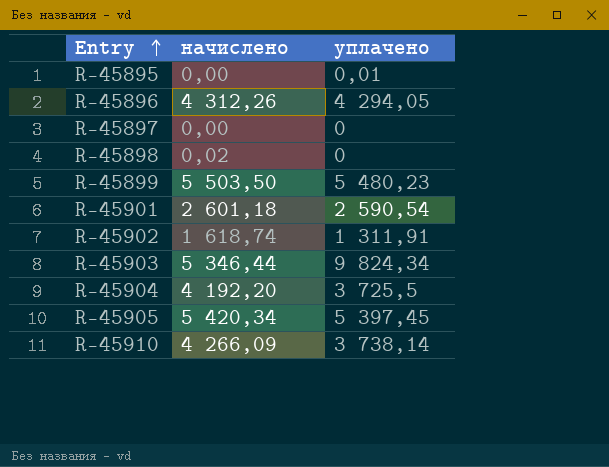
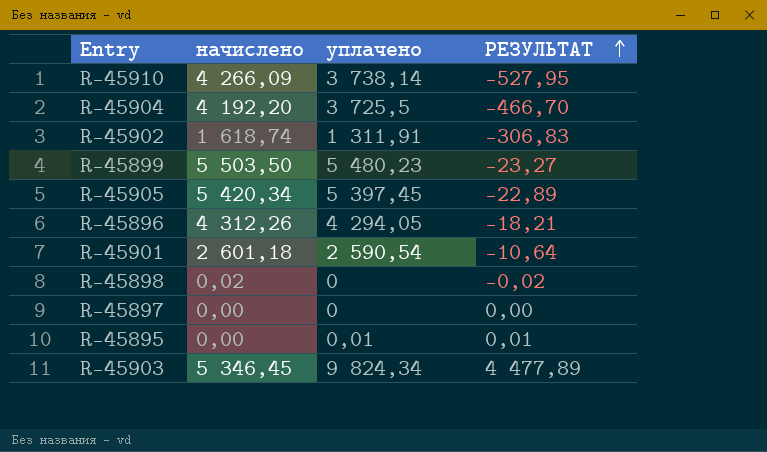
row order: Entry ascending -> РЕЗУЛЬТАТ ascending
column РЕЗУЛЬТАТ | formula: none -> [уплачено] - [начислено]
R-45903 | начислено: 5 346,44 -> 5 346,45

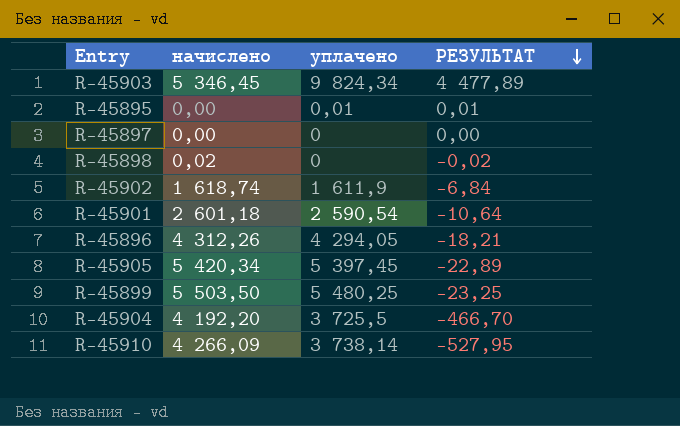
row order: РЕЗУЛЬТАТ ascending -> РЕЗУЛЬТАТ descending
R-45902 | уплачено: 1 311,91 -> 1 611,9
R-45902 | РЕЗУЛЬТАТ: -306,83 -> -6,84
R-45899 | уплачено: 5 480,23 -> 5 480,25
R-45899 | РЕЗУЛЬТАТ: -23,27 -> -23,25

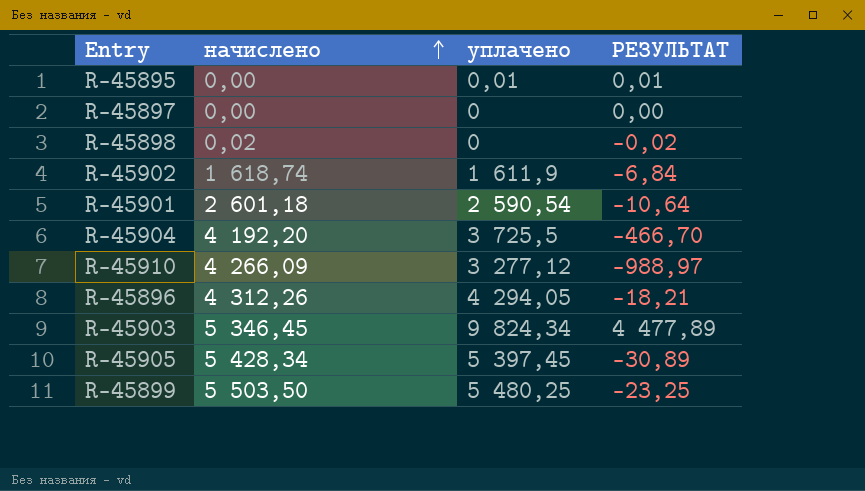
row order: РЕЗУЛЬТАТ descending -> начислено ascending
R-45910 | уплачено: 3 738,14 -> 3 277,12
R-45910 | РЕЗУЛЬТАТ: -527,95 -> -988,97
R-45905 | начислено: 5 420,34 -> 5 428,34
R-45905 | РЕЗУЛЬТАТ: -22,89 -> -30,89

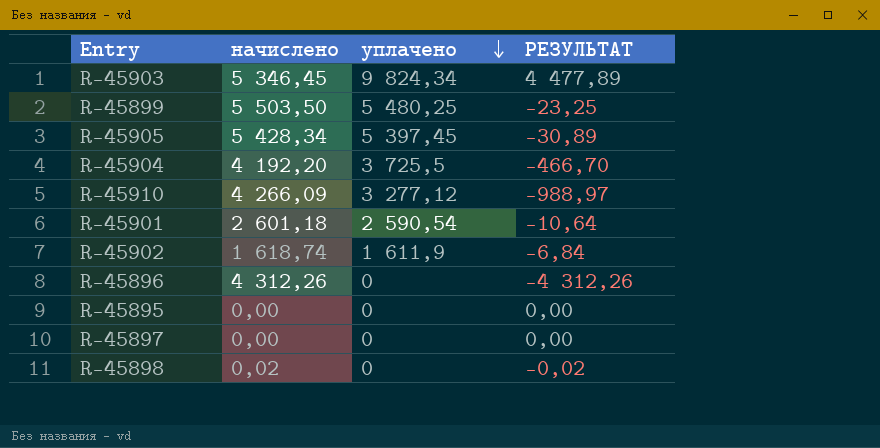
row order: начислено ascending -> уплачено descending
R-45896 | уплачено: 4 294,05 -> 0
R-45896 | РЕЗУЛЬТАТ: -18,21 -> -4 312,26
R-45895 | уплачено: 0,01 -> 0
R-45895 | РЕЗУЛЬТАТ: 0,01 -> 0,00

